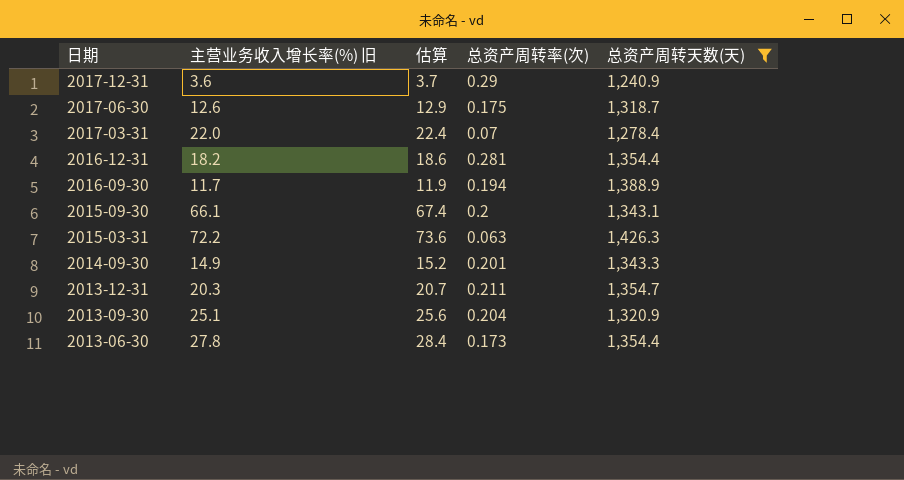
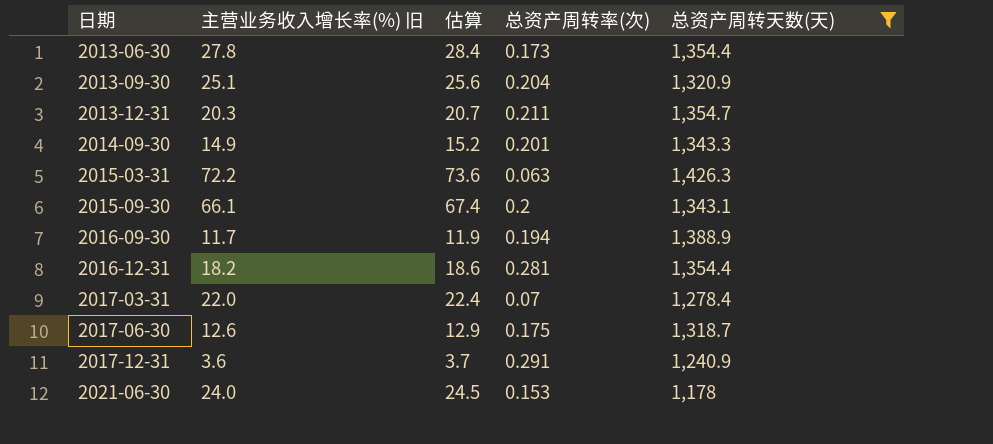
row order: 日期 descending -> 日期 ascending
2017-12-31 | 总资产周转率(次): 0.29 -> 0.291
row 2021-06-30: none -> 24.0 | 24.5 | 0.153 | 1,178

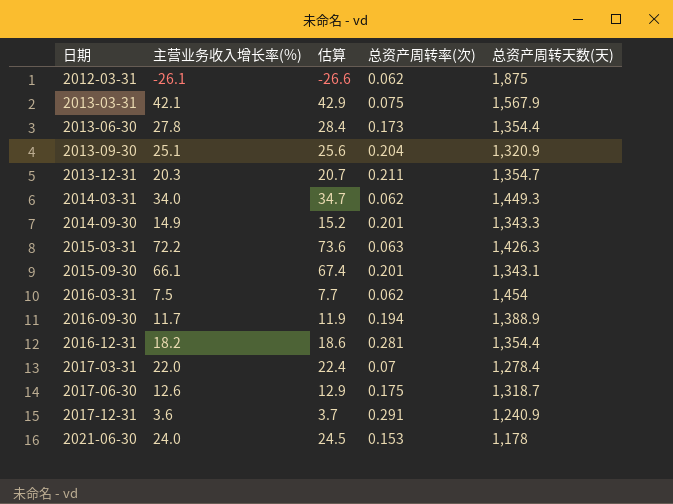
filter: 总资产周转天数(天) <= 1,426.3 -> none
column name: 主营业务收入增长率(%) 旧 -> 主营业务收入增长率(%)
2015-09-30 | 总资产周转率(次): 0.2 -> 0.201

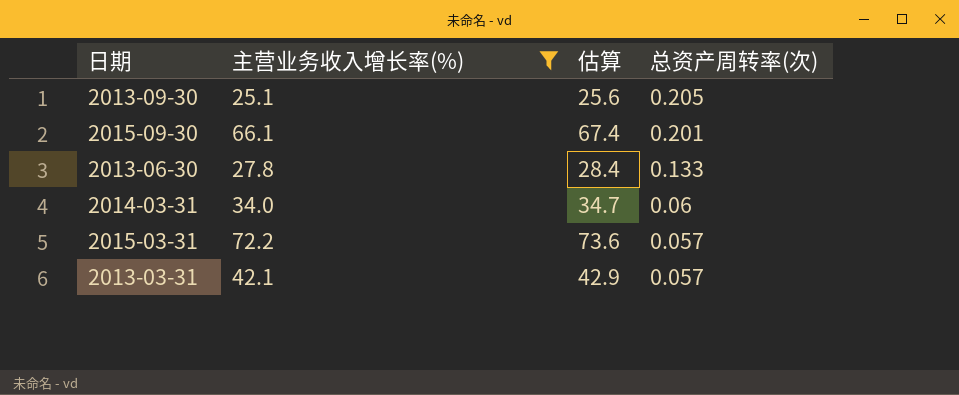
filter: none -> 主营业务收入增长率(%) >= 25.1
row order: 日期 ascending -> 总资产周转率(次) descending
column 总资产周转天数(天) | position: 5 -> none
2013-09-30 | 总资产周转率(次): 0.204 -> 0.205
2013-06-30 | 总资产周转率(次): 0.173 -> 0.133
2014-03-31 | 总资产周转率(次): 0.062 -> 0.06
2015-03-31 | 总资产周转率(次): 0.063 -> 0.057
2013-03-31 | 总资产周转率(次): 0.075 -> 0.057

